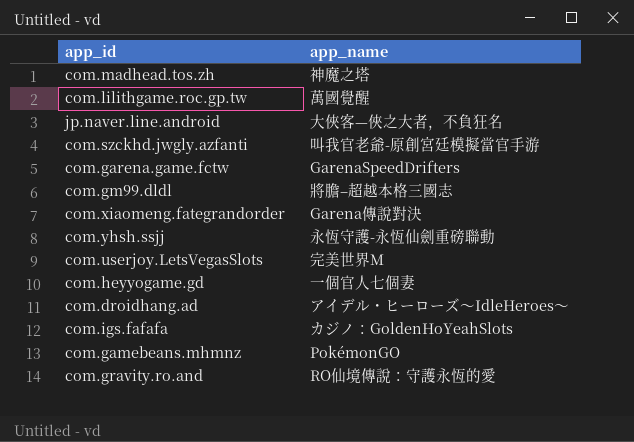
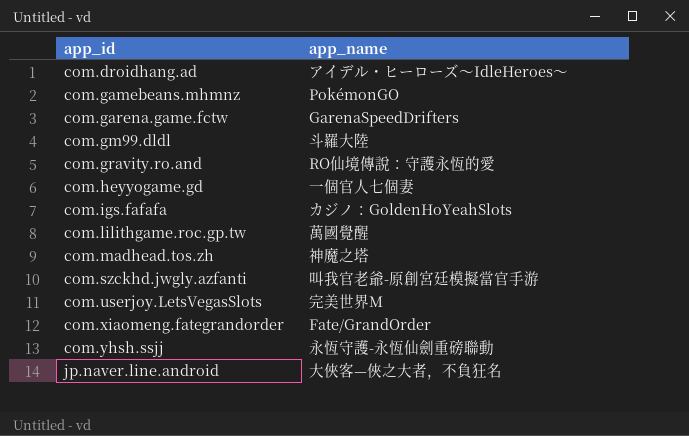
row order: none -> app_id ascending
com.gm99.dldl | app_name: 將膽–超越本格三國志 -> 斗羅大陸
com.xiaomeng.fategrandorder | app_name: Garena傳說對決 -> Fate/GrandOrder

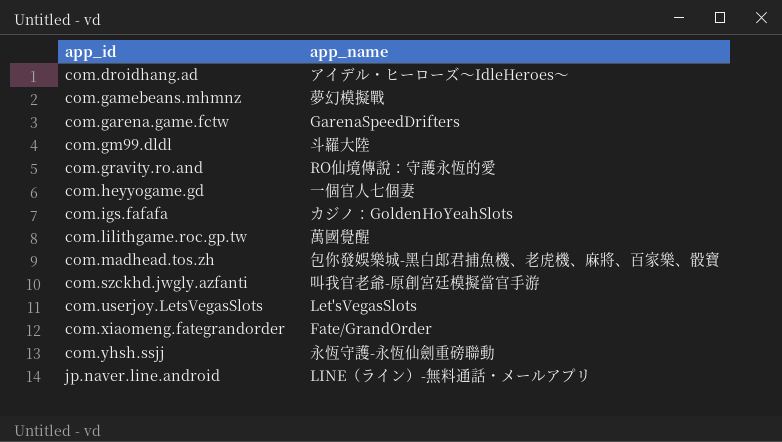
com.gamebeans.mhmnz | app_name: PokémonGO -> 夢幻模擬戰
com.madhead.tos.zh | app_name: 神魔之塔 -> 包你發娛樂城-黑白郎君捕魚機、老虎機、麻將、百家樂、骰寶
com.userjoy.LetsVegasSlots | app_name: 完美世界M -> Let'sVegasSlots
jp.naver.line.android | app_name: 大俠客—俠之大者，不負狂名 -> LINE（ライン）-無料通話・メールアプリ

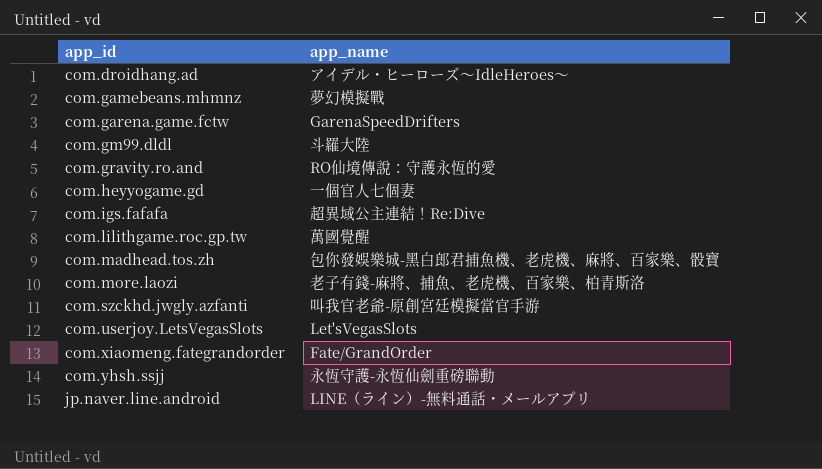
com.igs.fafafa | app_name: カジノ：GoldenHoYeahSlots -> 超異域公主連結！Re:Dive
row com.more.laozi: none -> 老子有錢-麻將、捕魚、老虎機、百家樂、柏青斯洛

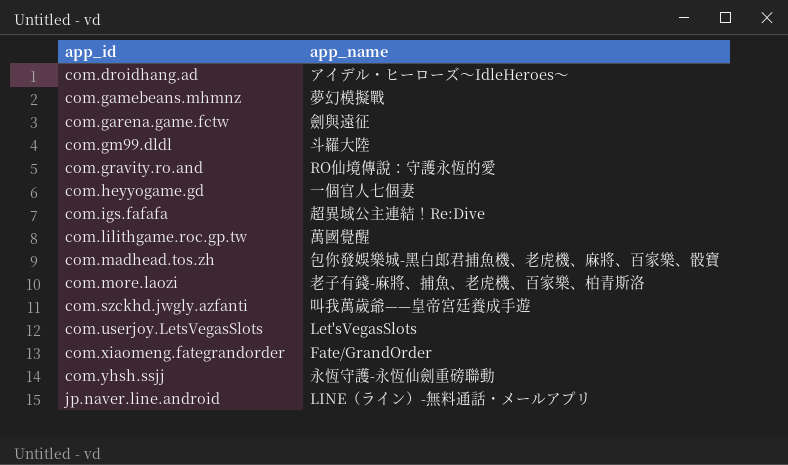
com.garena.game.fctw | app_name: GarenaSpeedDrifters -> 劍與遠征
com.szckhd.jwgly.azfanti | app_name: 叫我官老爺-原創宮廷模擬當官手游 -> 叫我萬歲爺——皇帝宮廷養成手遊

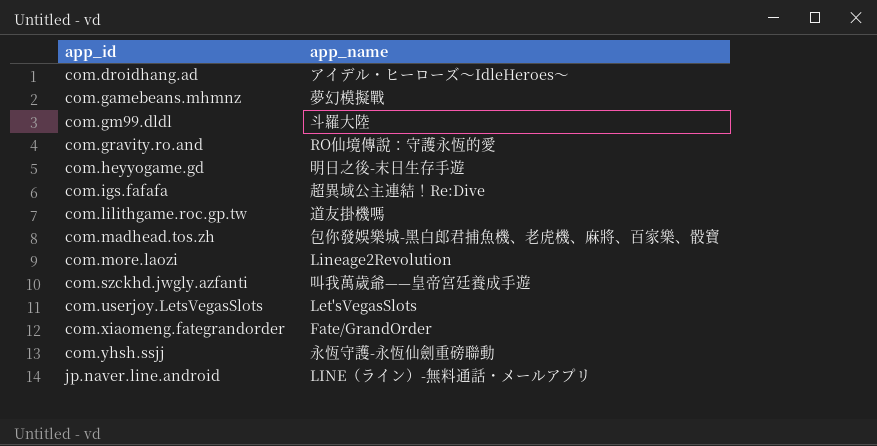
row com.garena.game.fctw: 劍與遠征 -> none
com.heyyogame.gd | app_name: 一個官人七個妻 -> 明日之後-末日生存手遊
com.lilithgame.roc.gp.tw | app_name: 萬國覺醒 -> 道友掛機嗎
com.more.laozi | app_name: 老子有錢-麻將、捕魚、老虎機、百家樂、柏青斯洛 -> Lineage2Revolution

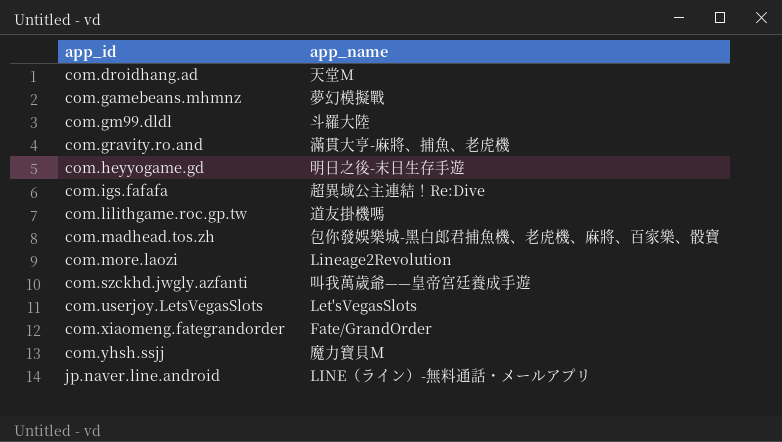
com.droidhang.ad | app_name: アイデル・ヒーローズ～IdleHeroes～ -> 天堂M
com.gravity.ro.and | app_name: RO仙境傳說：守護永恆的愛 -> 滿貫大亨-麻將、捕魚、老虎機
com.yhsh.ssjj | app_name: 永恆守護-永恆仙劍重磅聯動 -> 魔力寶貝Ｍ

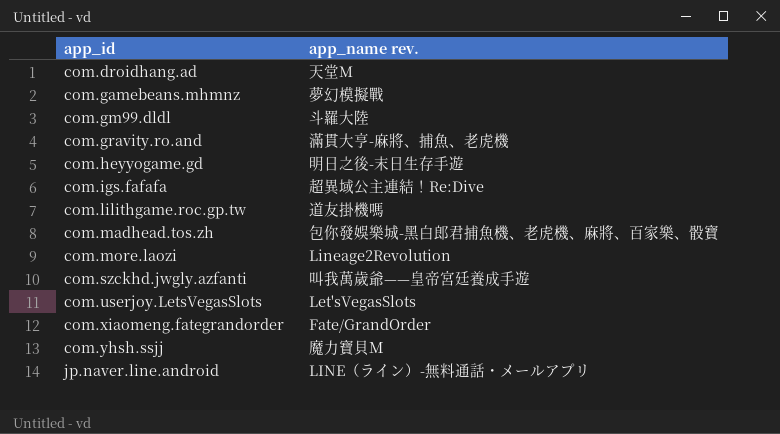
column name: app_name -> app_name rev.

